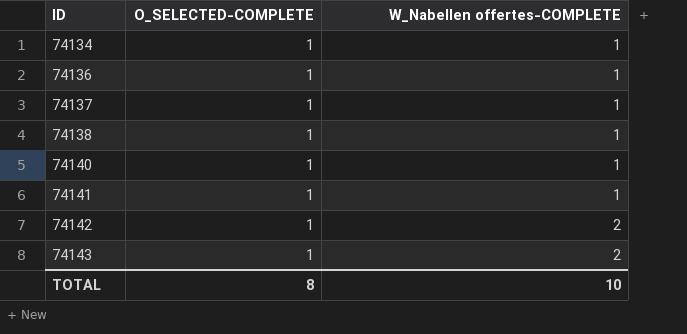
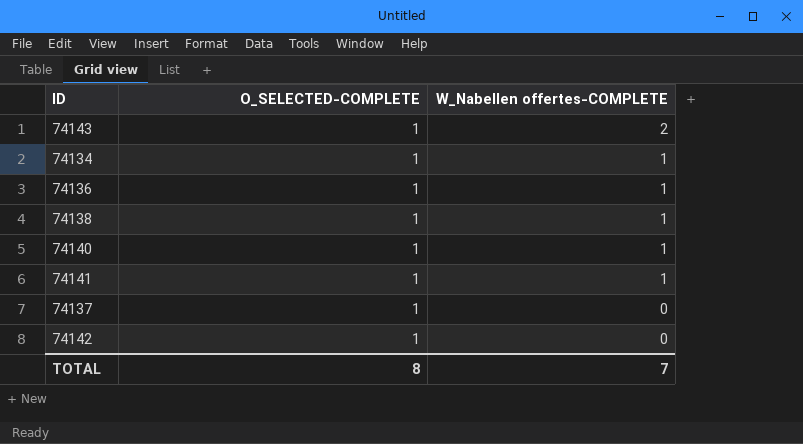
row order: ID ascending -> W_Nabellen offertes-COMPLETE descending
74137 | W_Nabellen offertes-COMPLETE: 1 -> 0
74142 | W_Nabellen offertes-COMPLETE: 2 -> 0
TOTAL | W_Nabellen offertes-COMPLETE: 10 -> 7

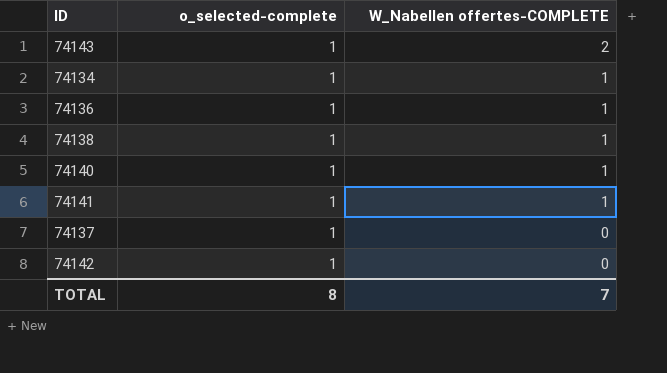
column name: O_SELECTED-COMPLETE -> o_selected-complete

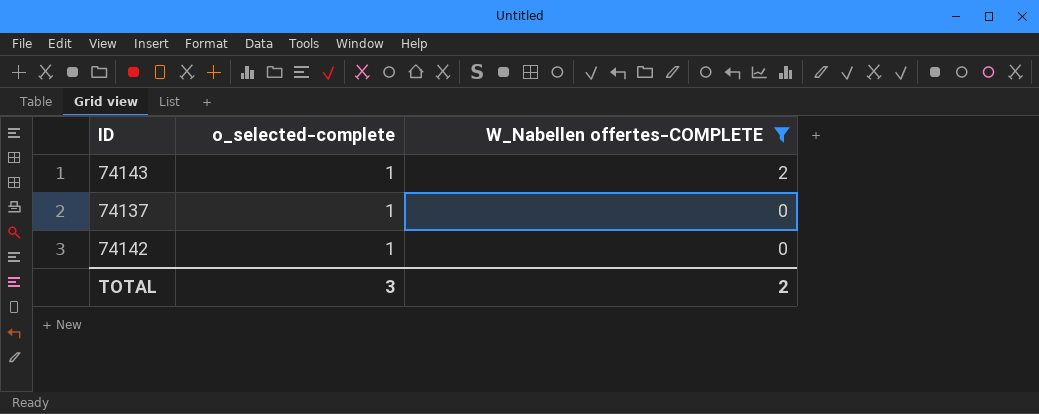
filter: none -> W_Nabellen offertes-COMPLETE != 1
TOTAL | o_selected-complete: 8 -> 3
TOTAL | W_Nabellen offertes-COMPLETE: 7 -> 2

